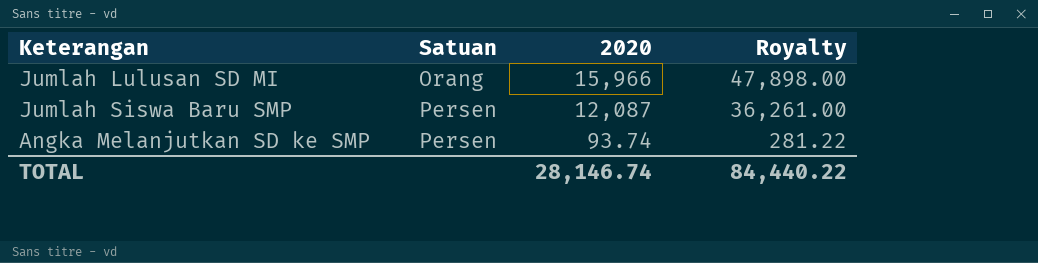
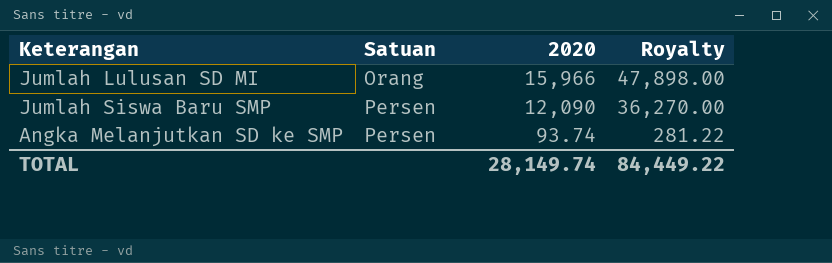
Jumlah Siswa Baru SMP | 2020: 12,087 -> 12,090
Jumlah Siswa Baru SMP | Royalty: 36,261.00 -> 36,270.00
TOTAL | 2020: 28,146.74 -> 28,149.74
TOTAL | Royalty: 84,440.22 -> 84,449.22

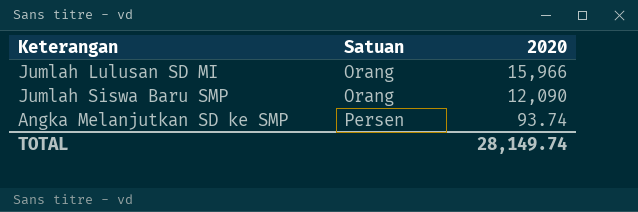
column Royalty | formula: [2020] * 3 -> none
Jumlah Siswa Baru SMP | Satuan: Persen -> Orang

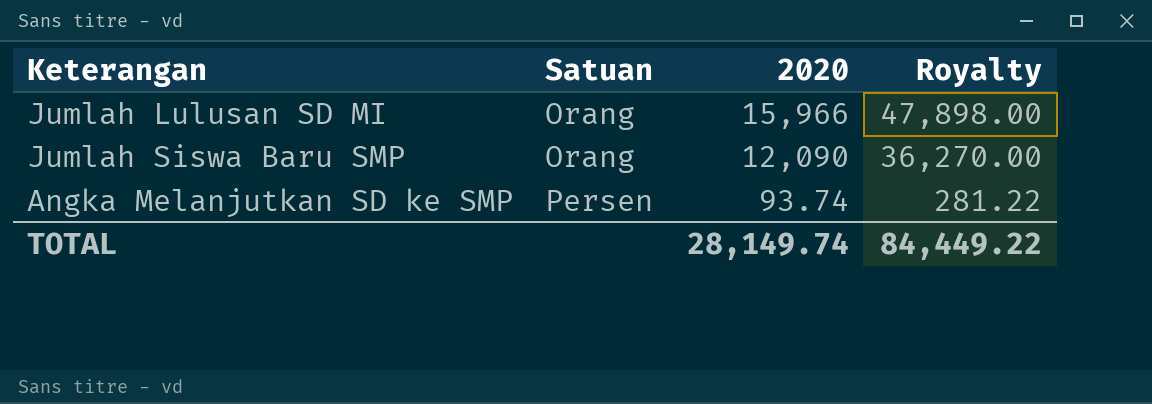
column Royalty | formula: none -> [2020] * 3

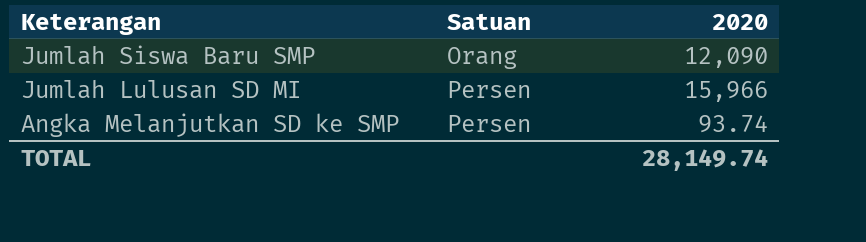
row order: Satuan ascending -> Keterangan descending
column Royalty | formula: [2020] * 3 -> none
Jumlah Lulusan SD MI | Satuan: Orang -> Persen

